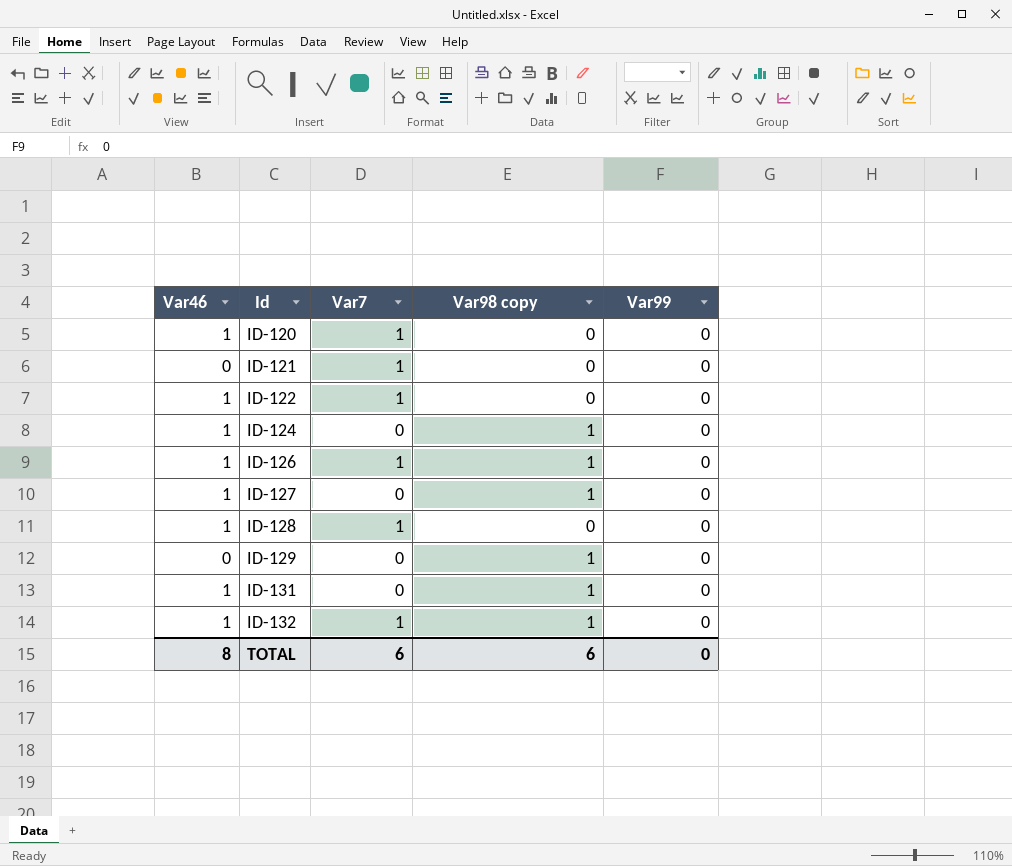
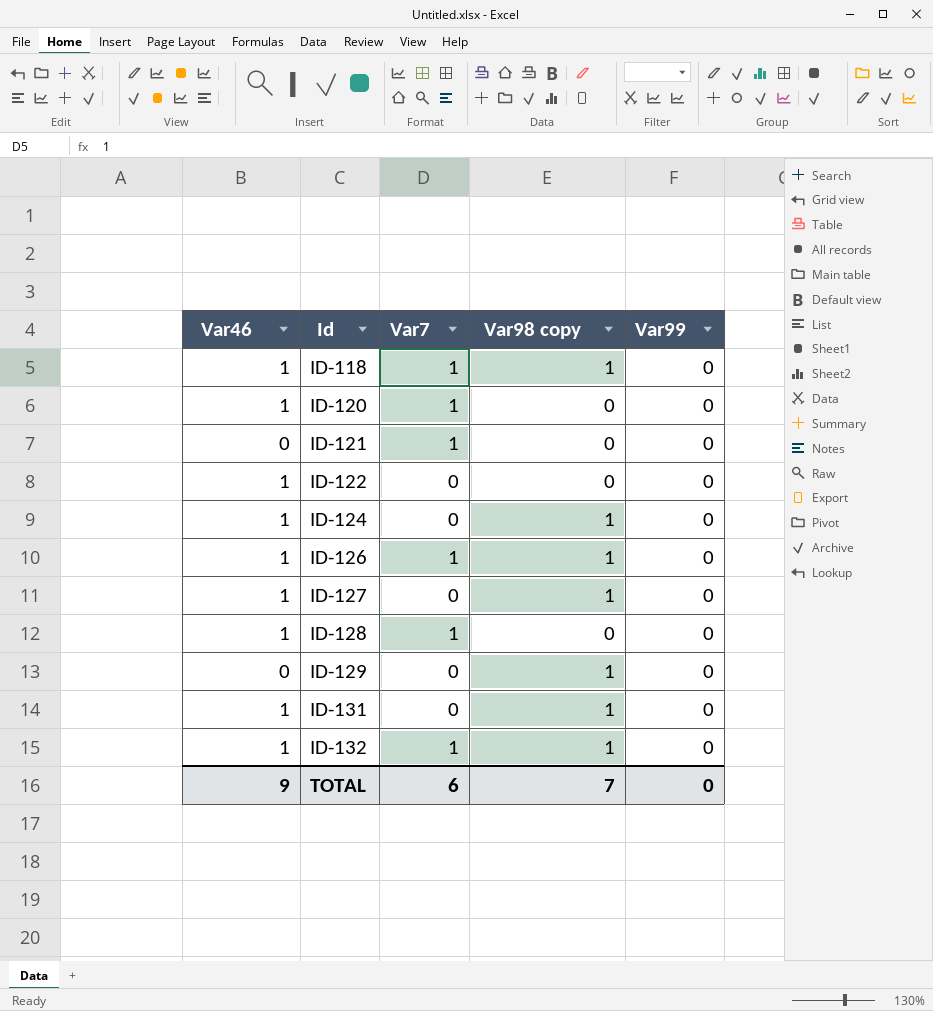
row ID-118: none -> 1 | 1 | 1 | 0
ID-122 | Var7: 1 -> 0
TOTAL | Var46: 8 -> 9
TOTAL | Var98 copy: 6 -> 7

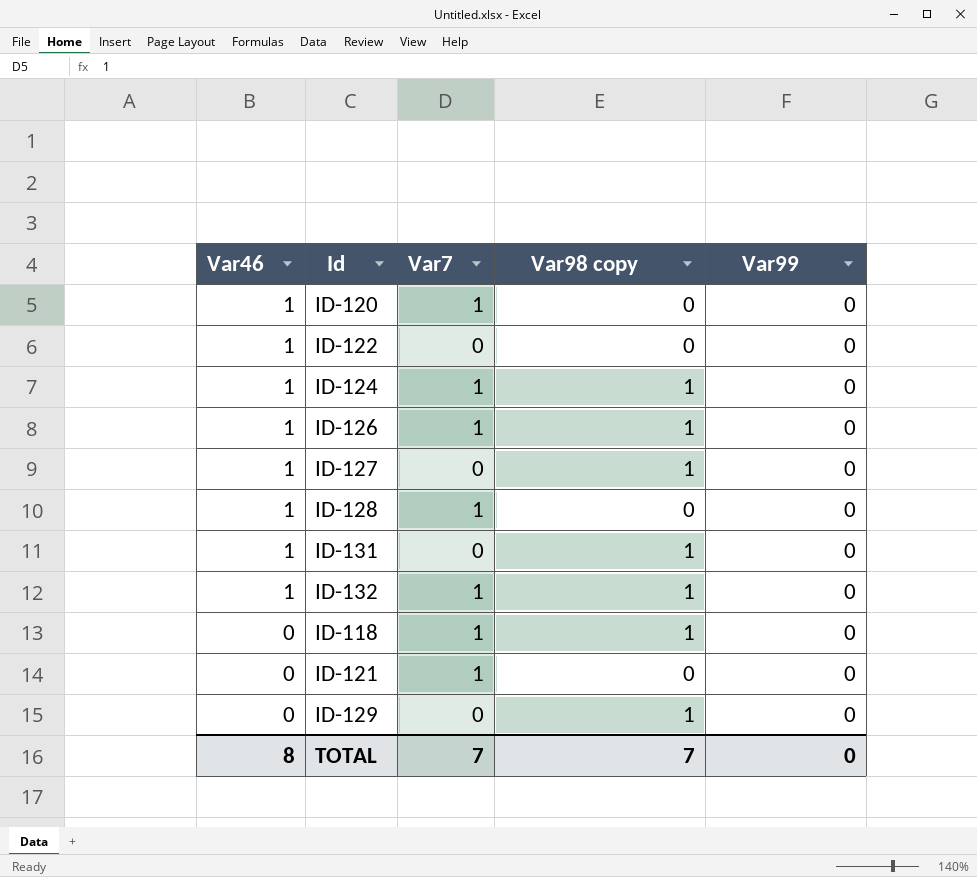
row order: Id ascending -> Var46 descending
ID-124 | Var7: 0 -> 1
ID-118 | Var46: 1 -> 0
TOTAL | Var46: 9 -> 8
TOTAL | Var7: 6 -> 7

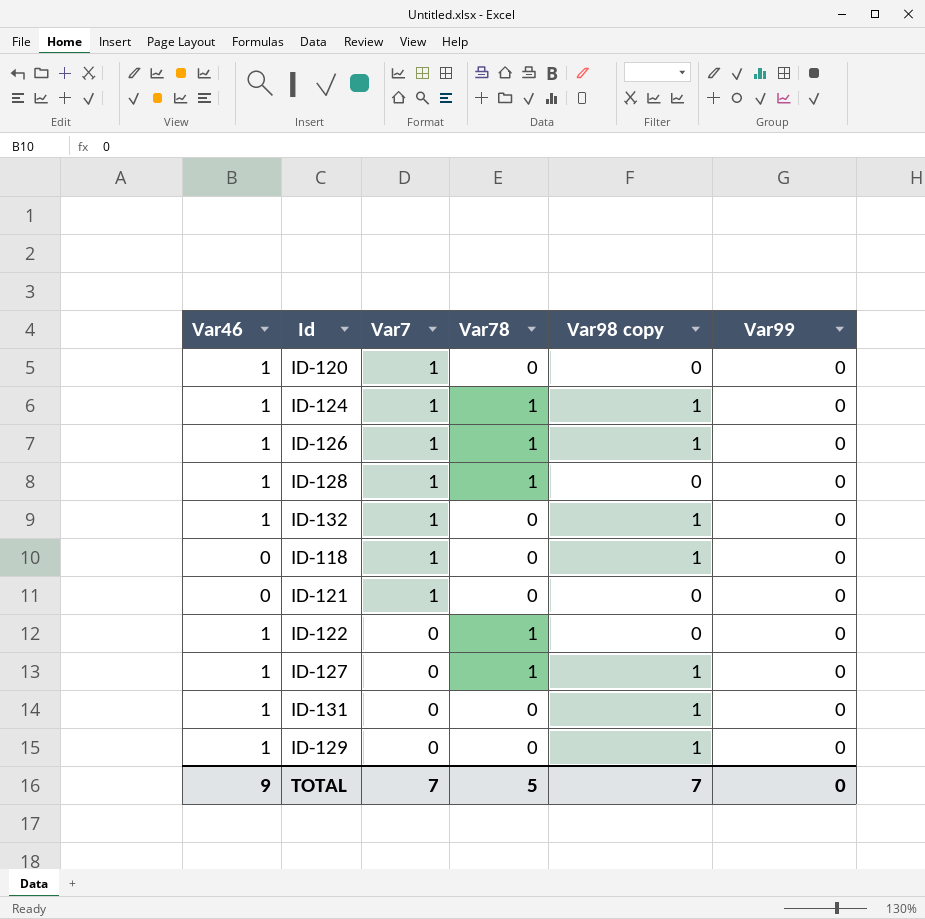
row order: Var46 descending -> Var7 descending
column Var78 | position: none -> 4
ID-129 | Var46: 0 -> 1
TOTAL | Var46: 8 -> 9

